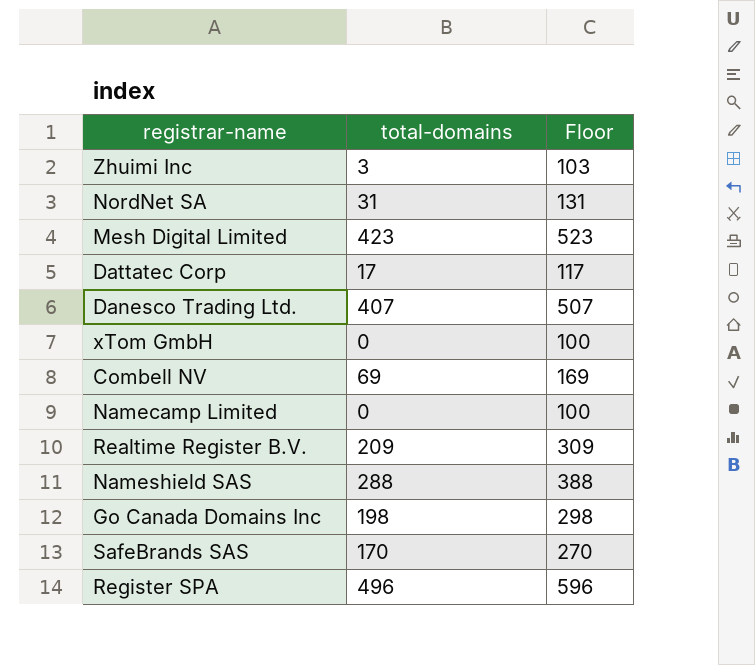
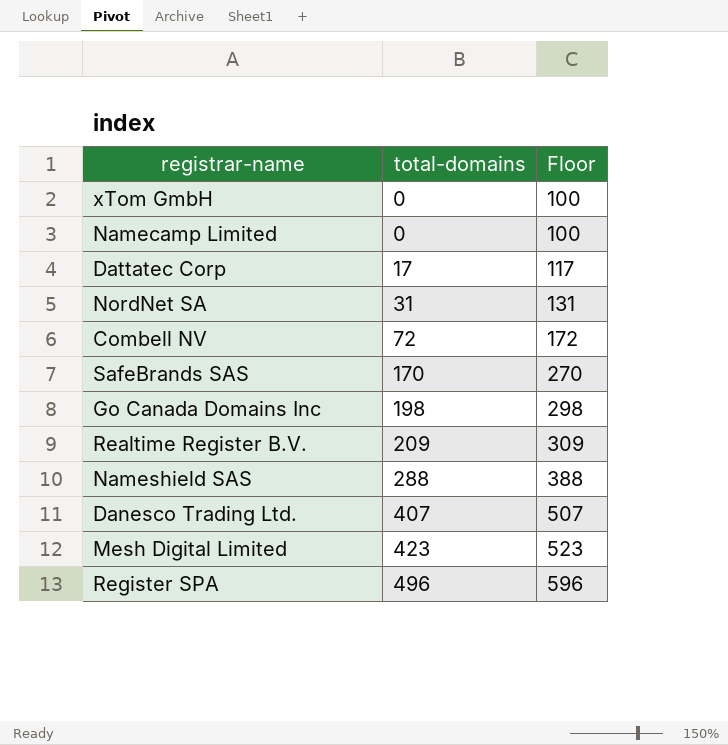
row order: none -> total-domains ascending
row Zhuimi Inc: 3 | 103 -> none
Combell NV | total-domains: 69 -> 72
Combell NV | Floor: 169 -> 172

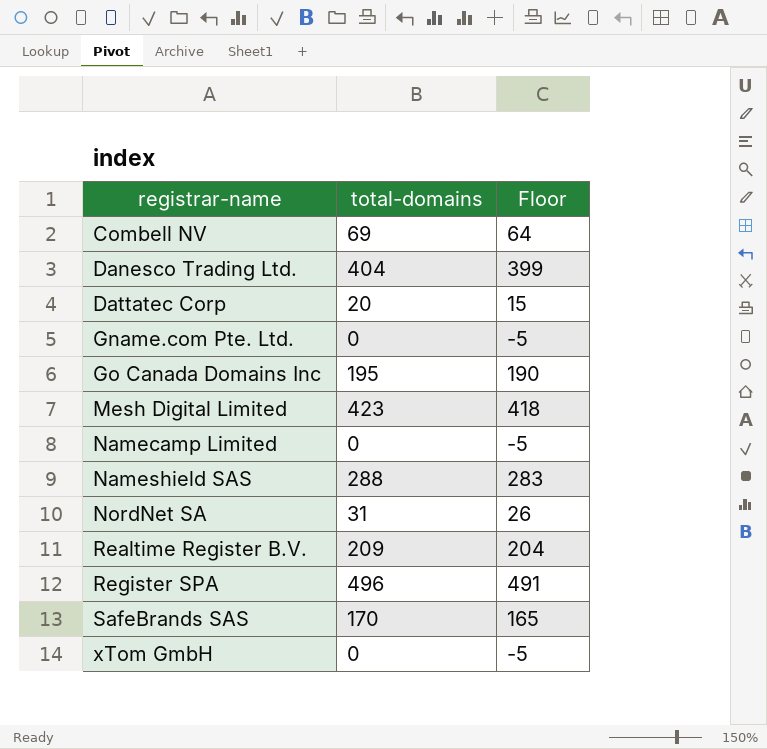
row order: total-domains ascending -> registrar-name ascending
column Floor | formula: [total-domains] + 100 -> [total-domains] - 5
Combell NV | total-domains: 72 -> 69
Danesco Trading Ltd. | total-domains: 407 -> 404
Dattatec Corp | total-domains: 17 -> 20
row Gname.com Pte. Ltd.: none -> 0 | -5
Go Canada Domains Inc | total-domains: 198 -> 195

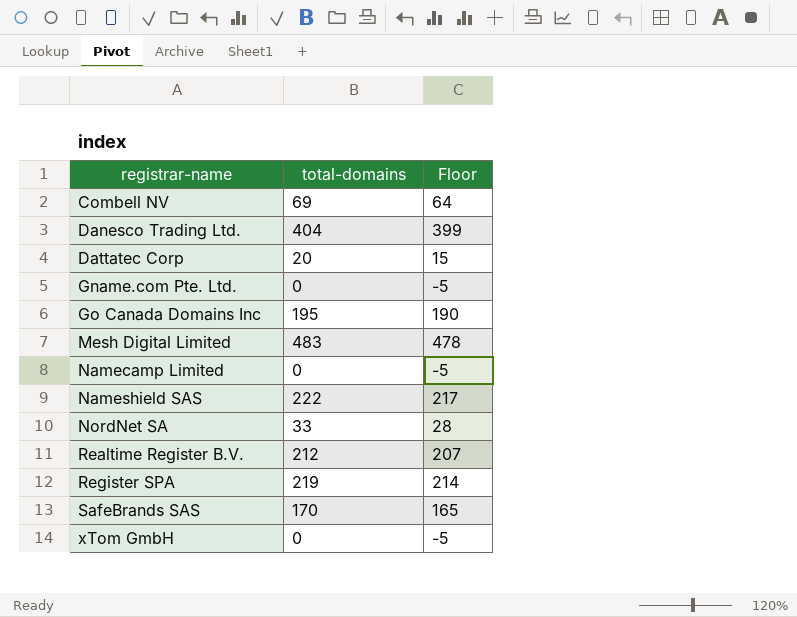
Mesh Digital Limited | total-domains: 423 -> 483
Mesh Digital Limited | Floor: 418 -> 478
Nameshield SAS | total-domains: 288 -> 222
Nameshield SAS | Floor: 283 -> 217
NordNet SA | total-domains: 31 -> 33
NordNet SA | Floor: 26 -> 28
Realtime Register B.V. | total-domains: 209 -> 212
Realtime Register B.V. | Floor: 204 -> 207
Register SPA | total-domains: 496 -> 219
Register SPA | Floor: 491 -> 214

